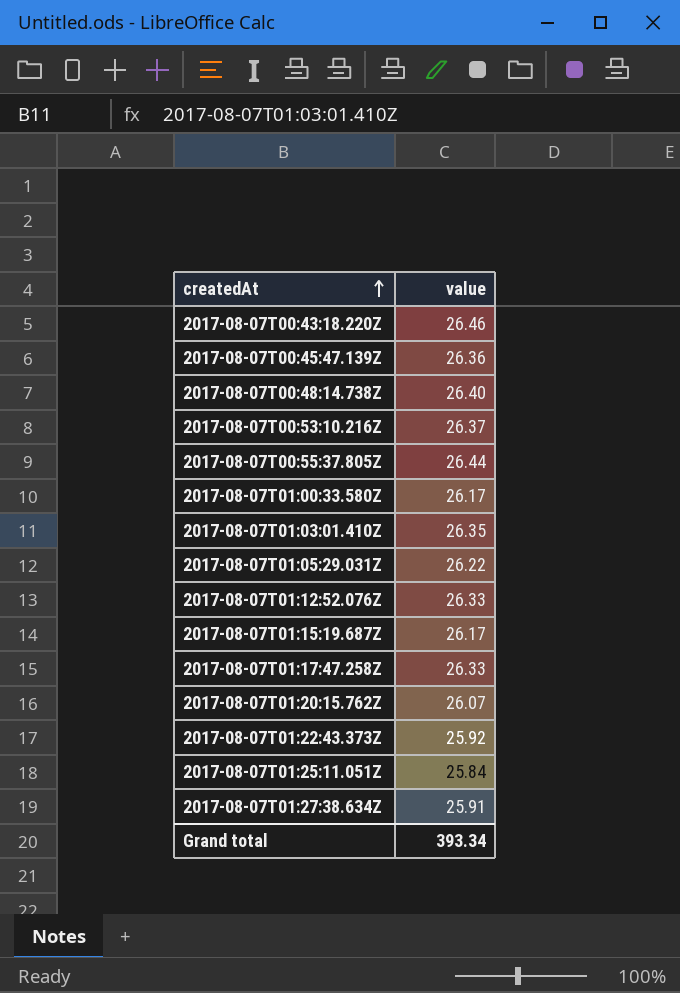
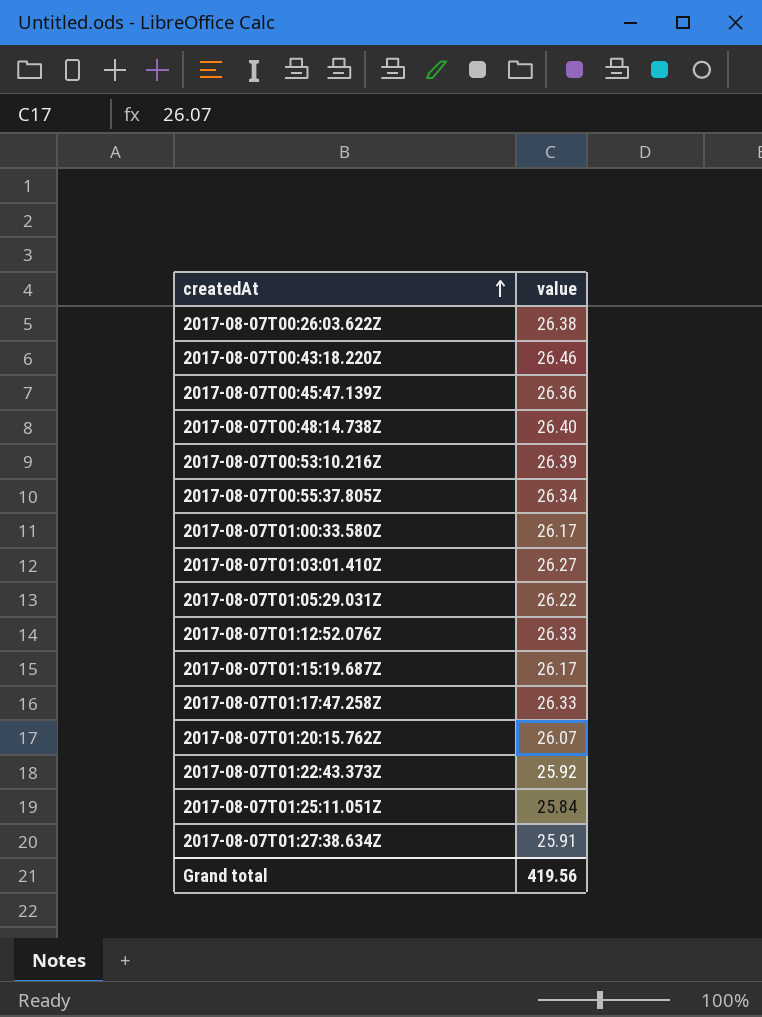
row 2017-08-07T00:26:03.622Z: none -> 26.38
2017-08-07T00:53:10.216Z | value: 26.37 -> 26.39
2017-08-07T00:55:37.805Z | value: 26.44 -> 26.34
2017-08-07T01:03:01.410Z | value: 26.35 -> 26.27
Grand total | value: 393.34 -> 419.56

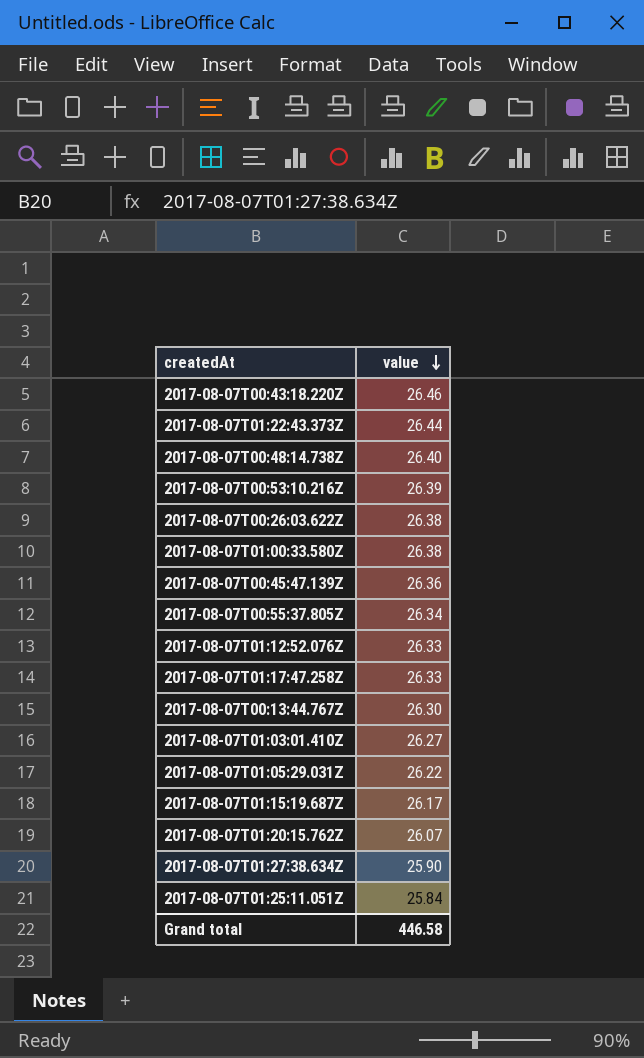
row order: createdAt ascending -> value descending
2017-08-07T01:22:43.373Z | value: 25.92 -> 26.44
2017-08-07T01:00:33.580Z | value: 26.17 -> 26.38
row 2017-08-07T00:13:44.767Z: none -> 26.30
2017-08-07T01:27:38.634Z | value: 25.91 -> 25.90
Grand total | value: 419.56 -> 446.58

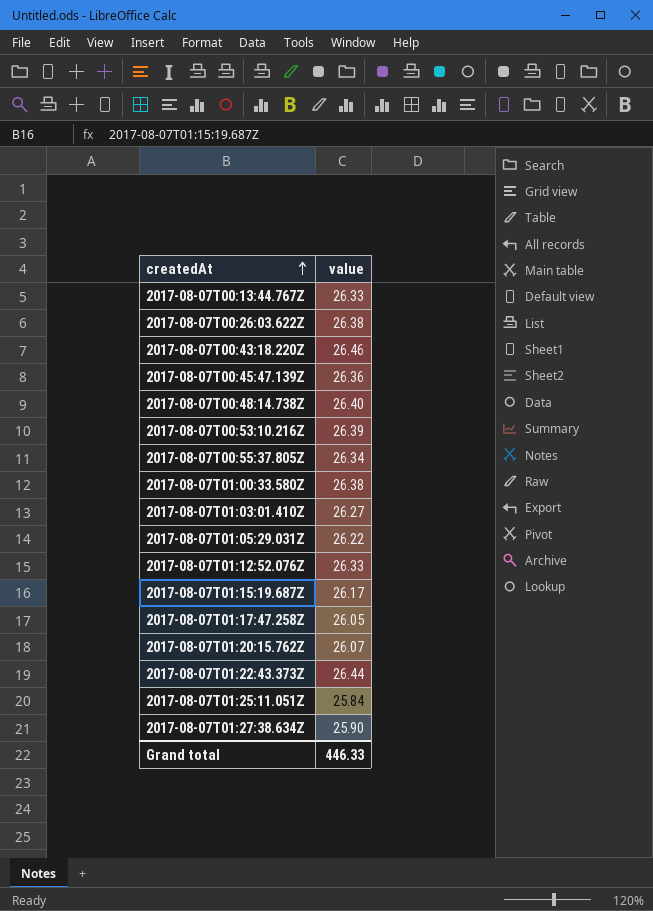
row order: value descending -> createdAt ascending
2017-08-07T00:13:44.767Z | value: 26.30 -> 26.33
2017-08-07T01:17:47.258Z | value: 26.33 -> 26.05
Grand total | value: 446.58 -> 446.33

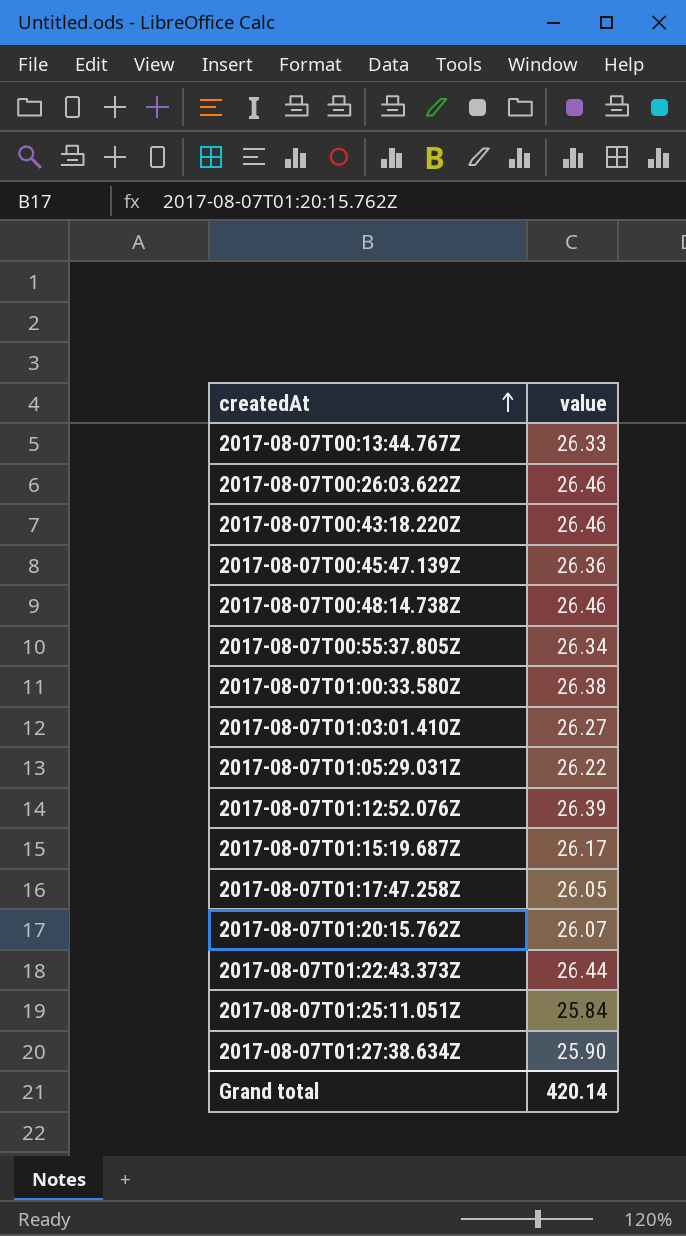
row 2017-08-07T00:53:10.216Z: 26.39 -> none
2017-08-07T00:26:03.622Z | value: 26.38 -> 26.46
2017-08-07T00:48:14.738Z | value: 26.40 -> 26.46
2017-08-07T01:12:52.076Z | value: 26.33 -> 26.39
Grand total | value: 446.33 -> 420.14

